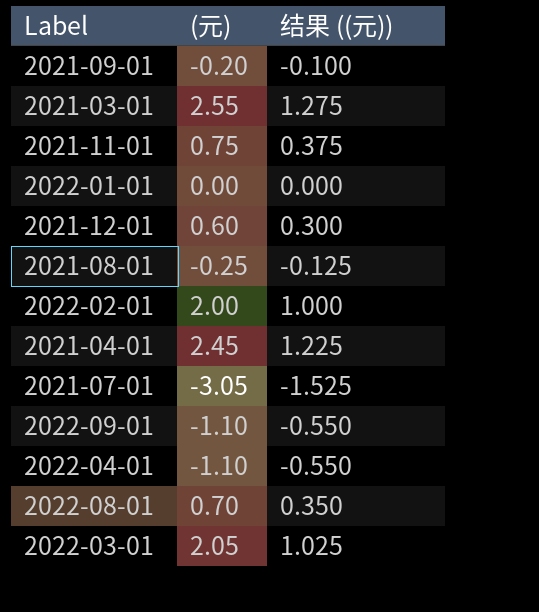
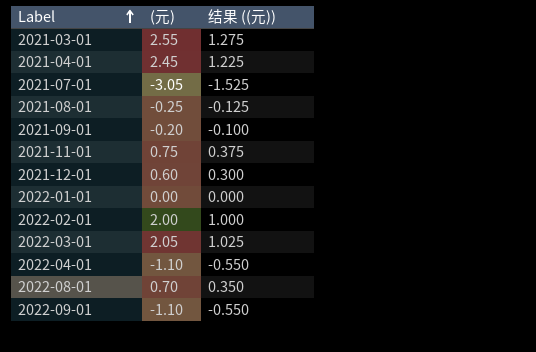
row order: none -> Label ascending

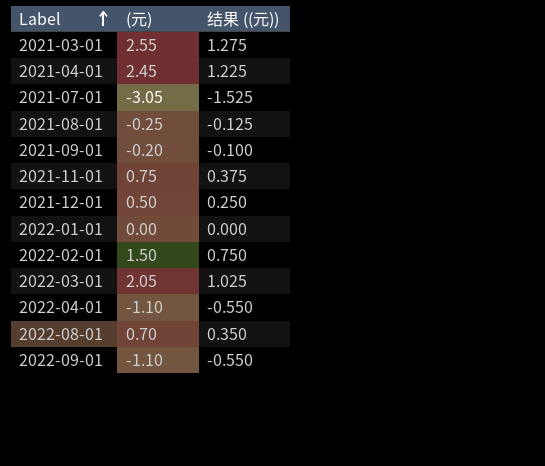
2021-12-01 | (元): 0.60 -> 0.50
2021-12-01 | 结果 ((元)): 0.300 -> 0.250
2022-02-01 | (元): 2.00 -> 1.50
2022-02-01 | 结果 ((元)): 1.000 -> 0.750

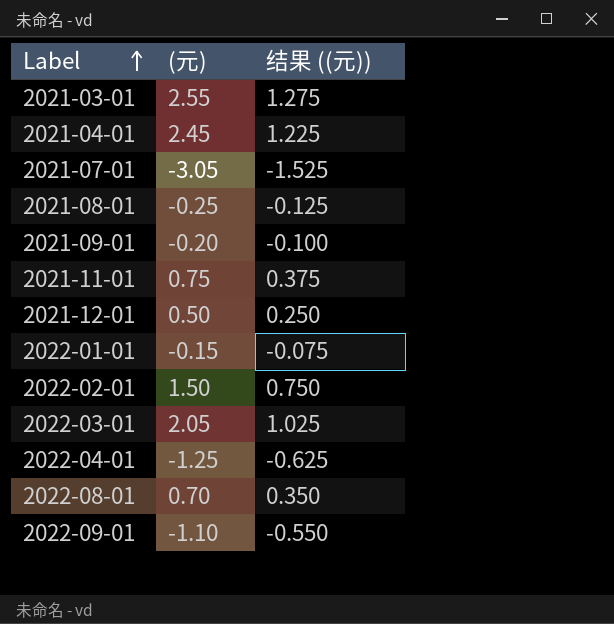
2022-01-01 | (元): 0.00 -> -0.15
2022-01-01 | 结果 ((元)): 0.000 -> -0.075
2022-04-01 | (元): -1.10 -> -1.25
2022-04-01 | 结果 ((元)): -0.550 -> -0.625

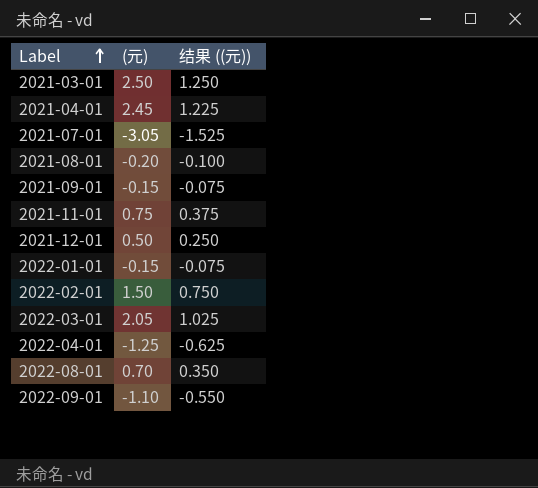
2021-03-01 | (元): 2.55 -> 2.50
2021-03-01 | 结果 ((元)): 1.275 -> 1.250
2021-08-01 | (元): -0.25 -> -0.20
2021-08-01 | 结果 ((元)): -0.125 -> -0.100
2021-09-01 | (元): -0.20 -> -0.15
2021-09-01 | 结果 ((元)): -0.100 -> -0.075

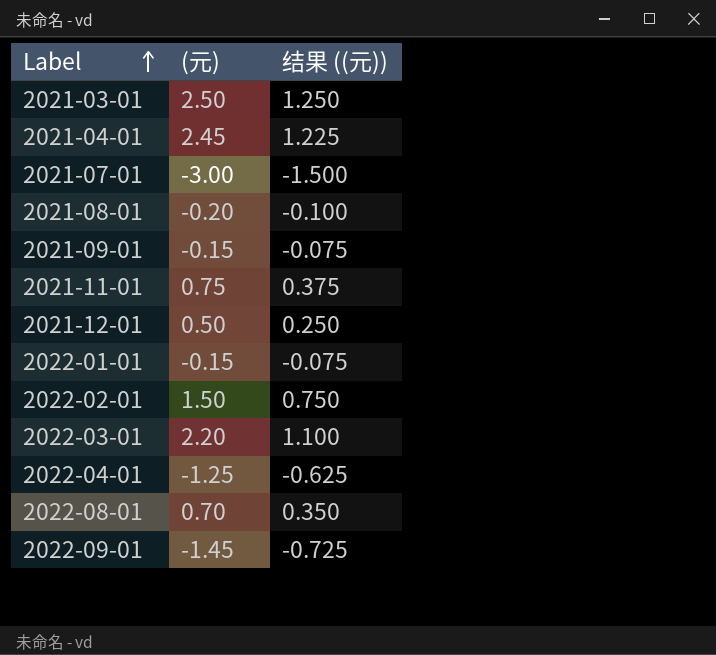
2021-07-01 | (元): -3.05 -> -3.00
2021-07-01 | 结果 ((元)): -1.525 -> -1.500
2022-03-01 | (元): 2.05 -> 2.20
2022-03-01 | 结果 ((元)): 1.025 -> 1.100
2022-09-01 | (元): -1.10 -> -1.45
2022-09-01 | 结果 ((元)): -0.550 -> -0.725

